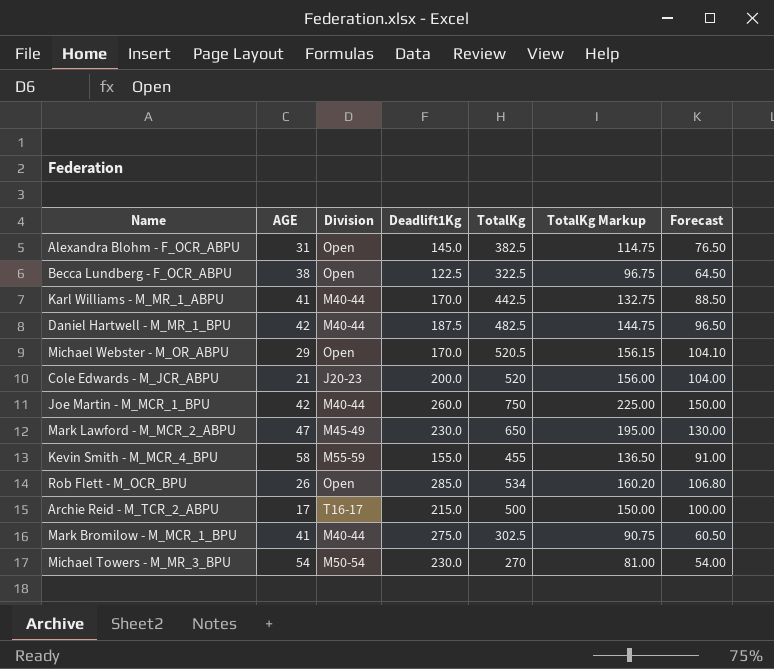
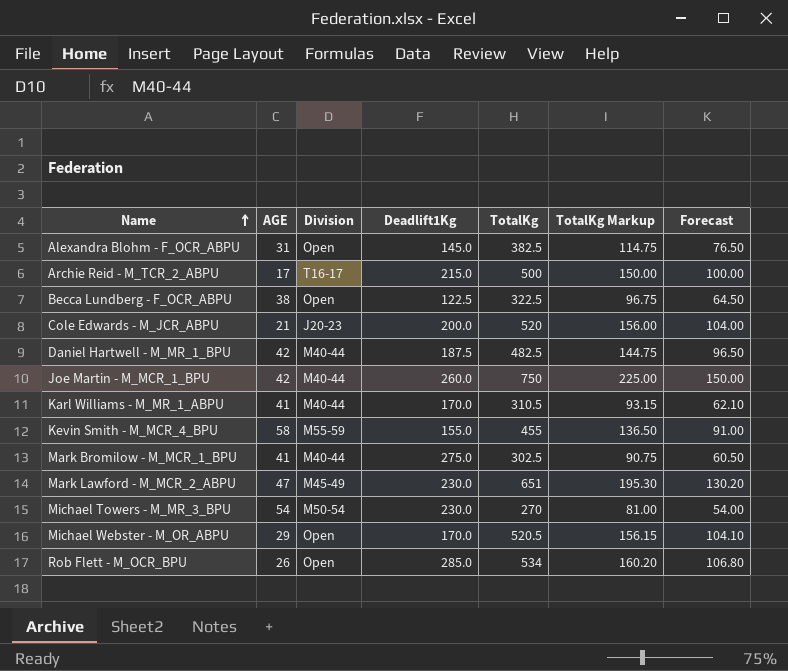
row order: none -> Name ascending
Karl Williams - M_MR_1_ABPU | TotalKg: 442.5 -> 310.5
Karl Williams - M_MR_1_ABPU | TotalKg Markup: 132.75 -> 93.15
Karl Williams - M_MR_1_ABPU | Forecast: 88.50 -> 62.10
Mark Lawford - M_MCR_2_ABPU | TotalKg: 650 -> 651
Mark Lawford - M_MCR_2_ABPU | TotalKg Markup: 195.00 -> 195.30
Mark Lawford - M_MCR_2_ABPU | Forecast: 130.00 -> 130.20

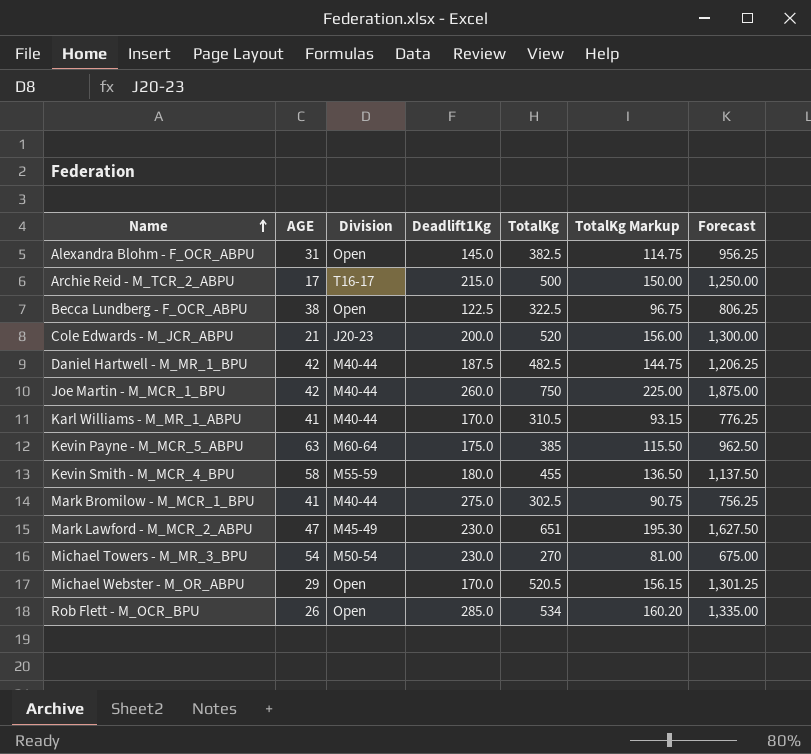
column Forecast | formula: [TotalKg] * 0.2 -> [TotalKg] * 2.5
row Kevin Payne - M_MCR_5_ABPU: none -> 63 | M60-64 | 175.0 | 385 | 115.50 | 962.50
Kevin Smith - M_MCR_4_BPU | Deadlift1Kg: 155.0 -> 180.0

